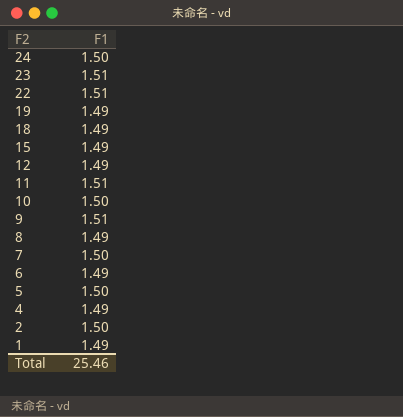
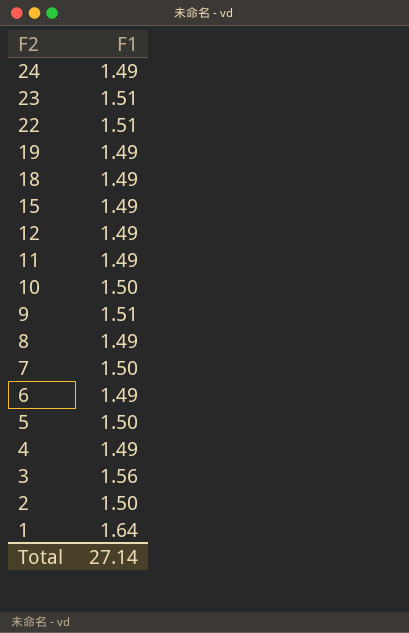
24 | F1: 1.50 -> 1.49
11 | F1: 1.51 -> 1.49
row 3: none -> 1.56
1 | F1: 1.49 -> 1.64
Total | F1: 25.46 -> 27.14

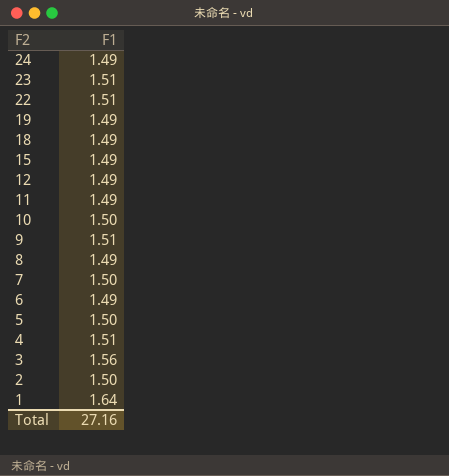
4 | F1: 1.49 -> 1.51
Total | F1: 27.14 -> 27.16

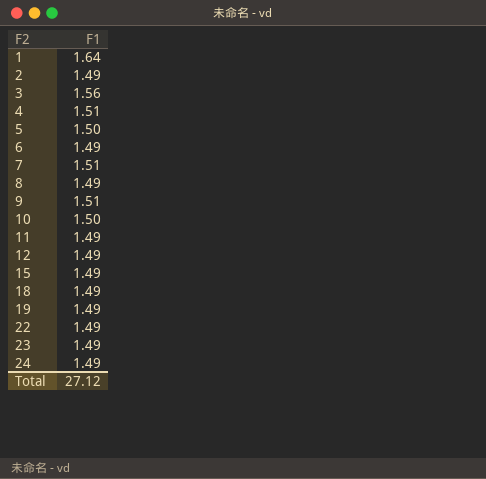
row order: F2 descending -> F2 ascending
2 | F1: 1.50 -> 1.49
7 | F1: 1.50 -> 1.51
22 | F1: 1.51 -> 1.49
23 | F1: 1.51 -> 1.49
Total | F1: 27.16 -> 27.12

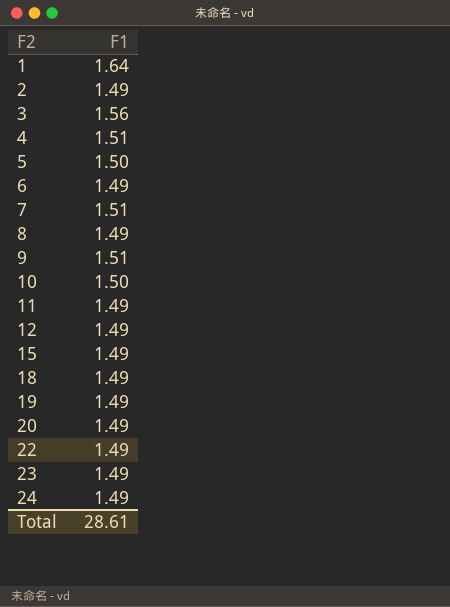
row 20: none -> 1.49
Total | F1: 27.12 -> 28.61

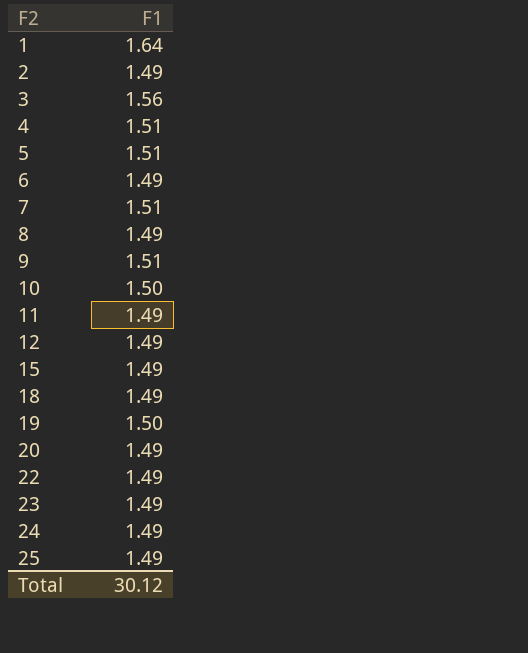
5 | F1: 1.50 -> 1.51
19 | F1: 1.49 -> 1.50
row 25: none -> 1.49
Total | F1: 28.61 -> 30.12

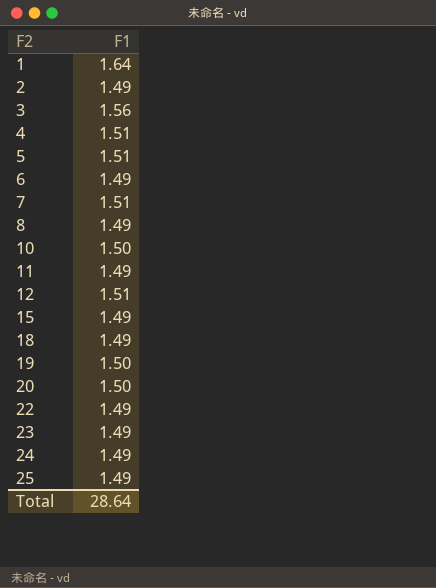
row 9: 1.51 -> none
12 | F1: 1.49 -> 1.51
20 | F1: 1.49 -> 1.50
Total | F1: 30.12 -> 28.64

